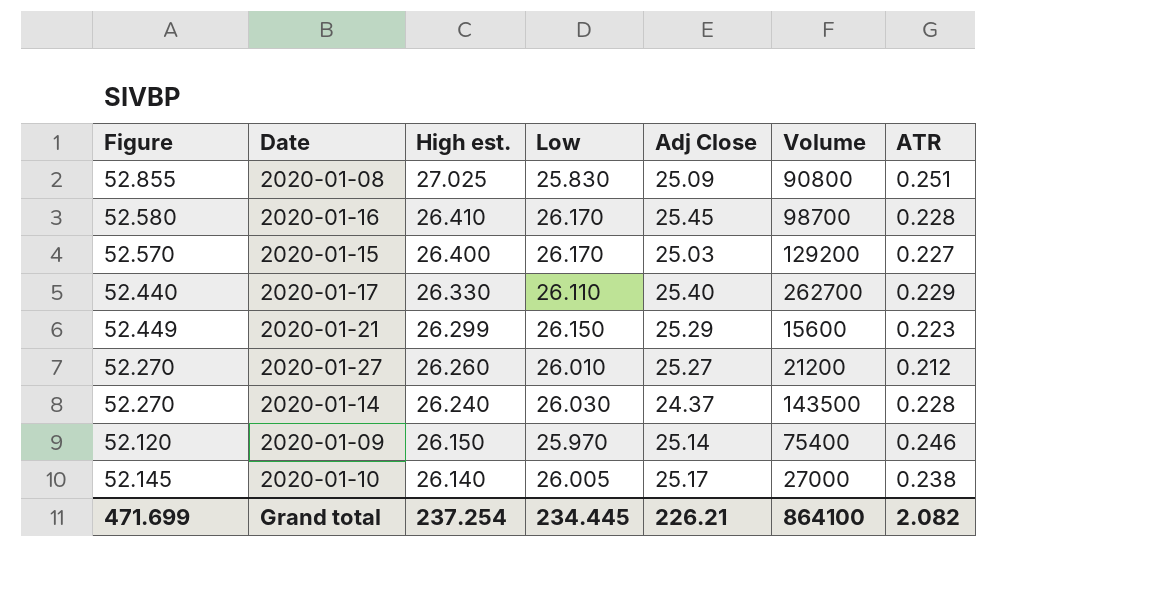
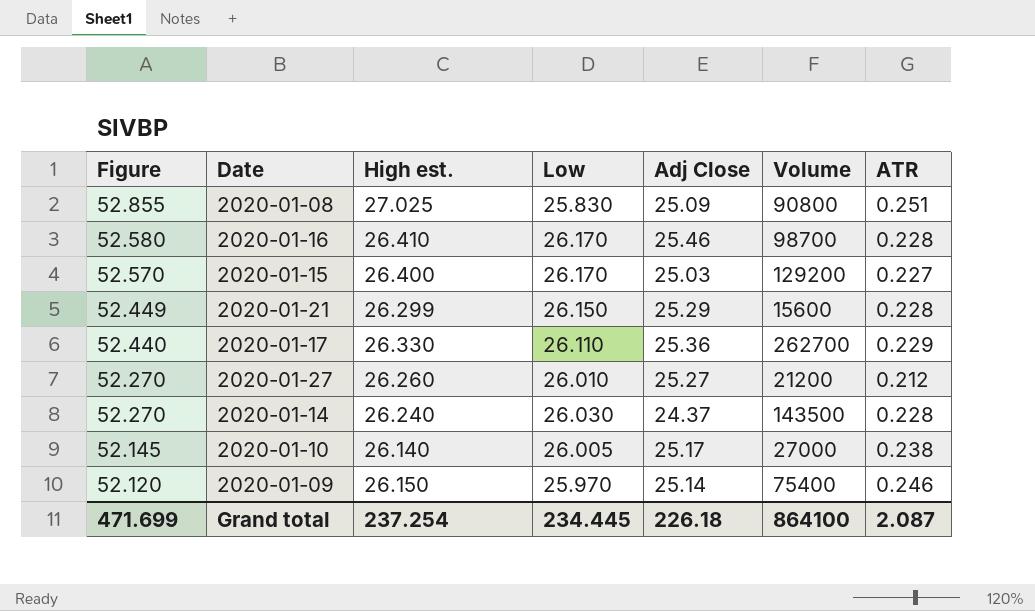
row order: High est. descending -> Figure descending
2020-01-16 | Adj Close: 25.45 -> 25.46
2020-01-21 | ATR: 0.223 -> 0.228
2020-01-17 | Adj Close: 25.40 -> 25.36
Grand total | Adj Close: 226.21 -> 226.18
Grand total | ATR: 2.082 -> 2.087

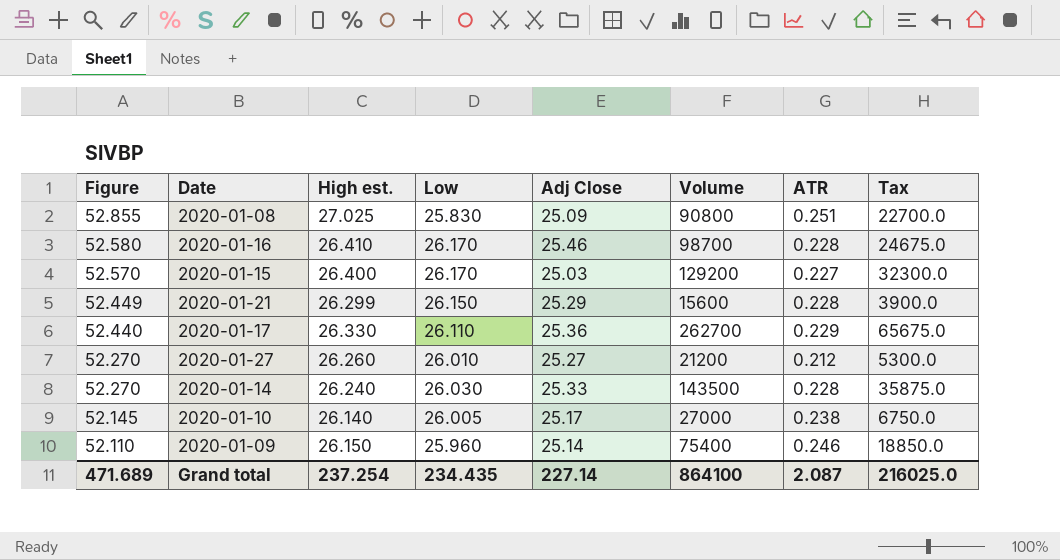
column Tax | formula: none -> [Volume] * 0.25
2020-01-14 | Adj Close: 24.37 -> 25.33
2020-01-09 | Figure: 52.120 -> 52.110
2020-01-09 | Low: 25.970 -> 25.960
Grand total | Figure: 471.699 -> 471.689
Grand total | Low: 234.445 -> 234.435
Grand total | Adj Close: 226.18 -> 227.14

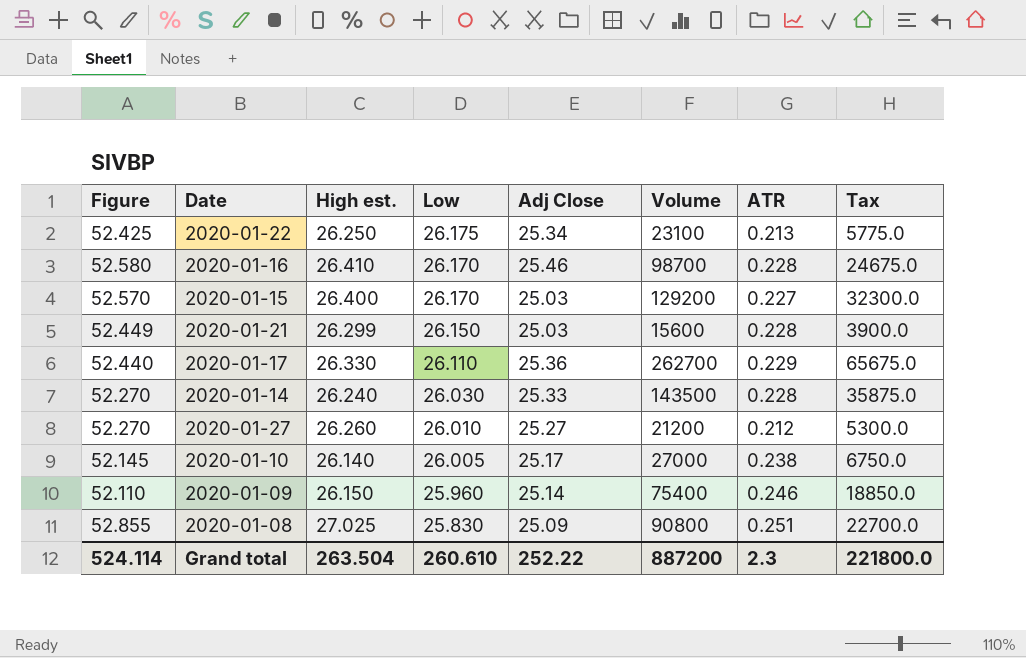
row order: Figure descending -> Low descending
row 2020-01-22: none -> 52.425 | 26.250 | 26.175 | 25.34 | 23100 | 0.213 | 5775.0
2020-01-21 | Adj Close: 25.29 -> 25.03
Grand total | Figure: 471.689 -> 524.114
Grand total | High est.: 237.254 -> 263.504
Grand total | Low: 234.435 -> 260.610
Grand total | Adj Close: 227.14 -> 252.22
Grand total | Volume: 864100 -> 887200
Grand total | ATR: 2.087 -> 2.3
Grand total | Tax: 216025.0 -> 221800.0

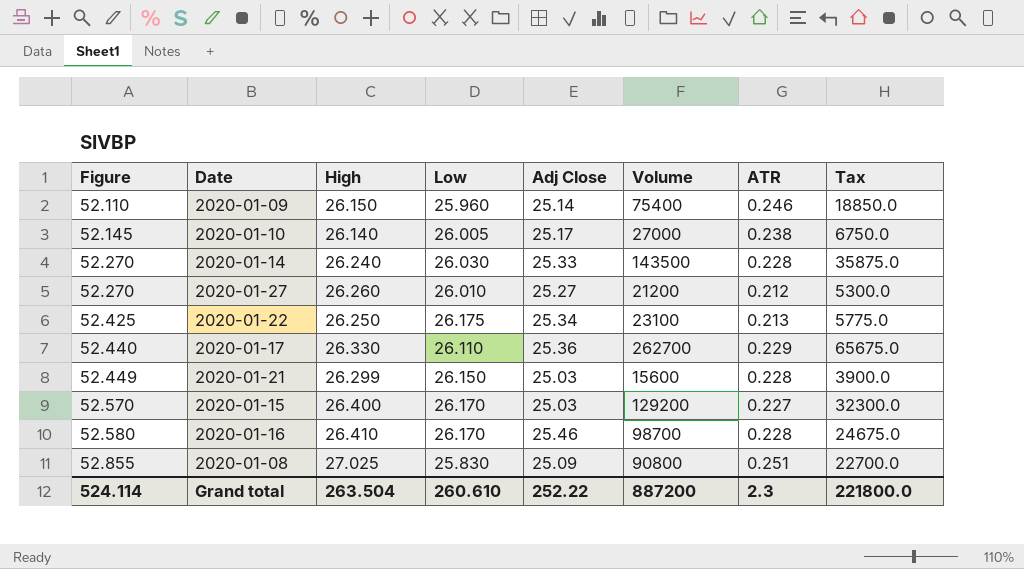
row order: Low descending -> Figure ascending
column name: High est. -> High

